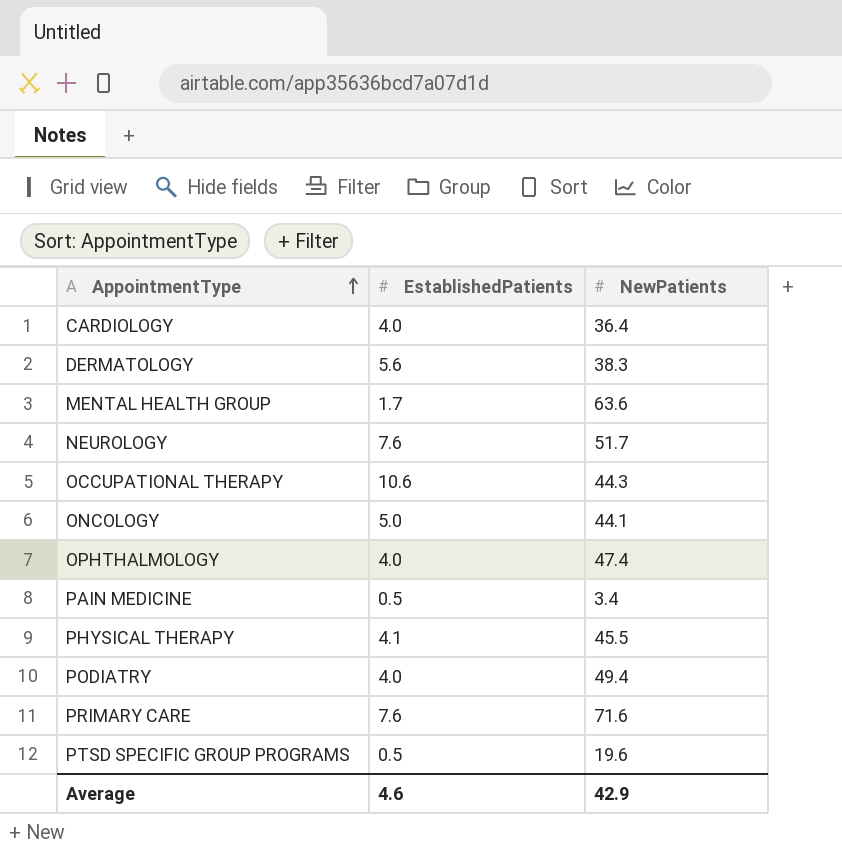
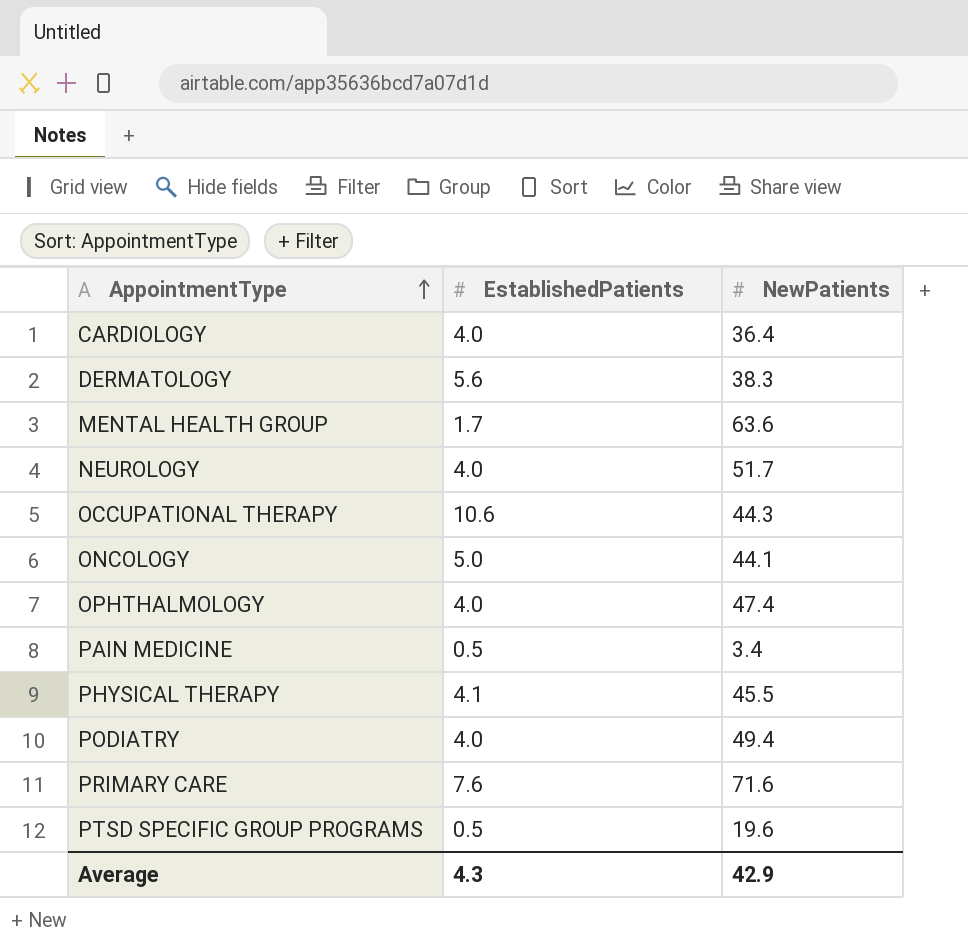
NEUROLOGY | EstablishedPatients: 7.6 -> 4.0
Average | EstablishedPatients: 4.6 -> 4.3

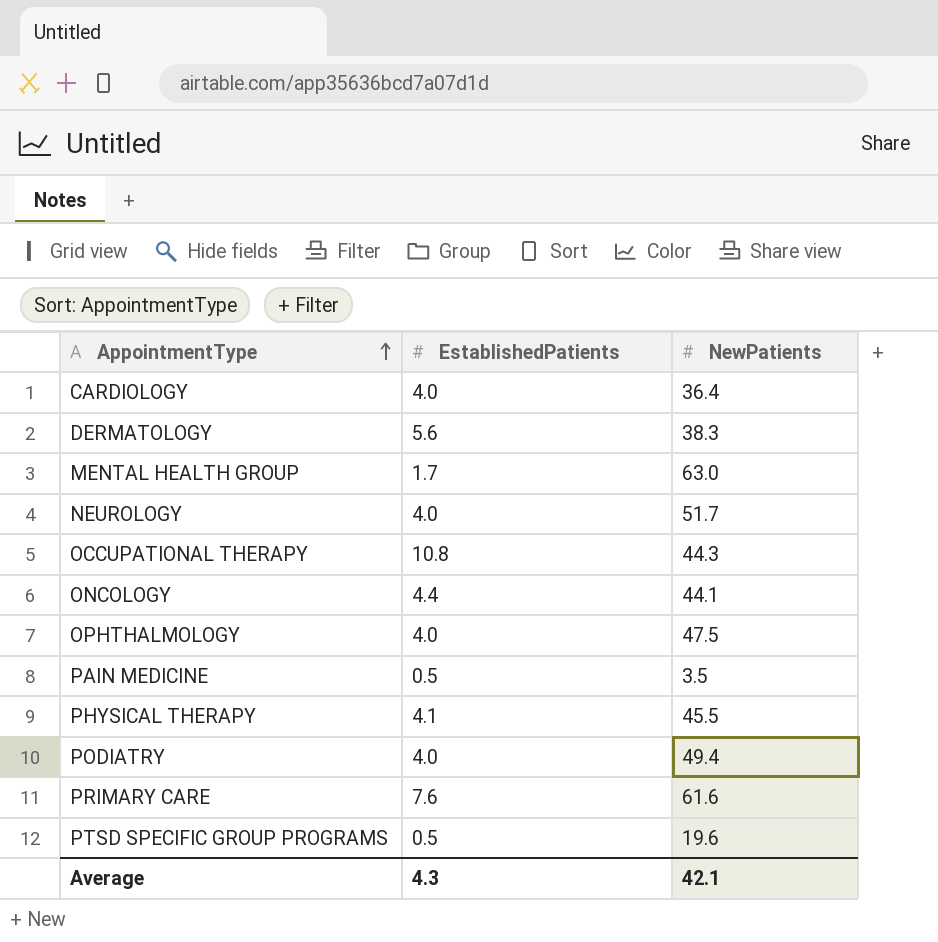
MENTAL HEALTH GROUP | NewPatients: 63.6 -> 63.0
OCCUPATIONAL THERAPY | EstablishedPatients: 10.6 -> 10.8
ONCOLOGY | EstablishedPatients: 5.0 -> 4.4
OPHTHALMOLOGY | NewPatients: 47.4 -> 47.5
PAIN MEDICINE | NewPatients: 3.4 -> 3.5
PRIMARY CARE | NewPatients: 71.6 -> 61.6
Average | NewPatients: 42.9 -> 42.1

